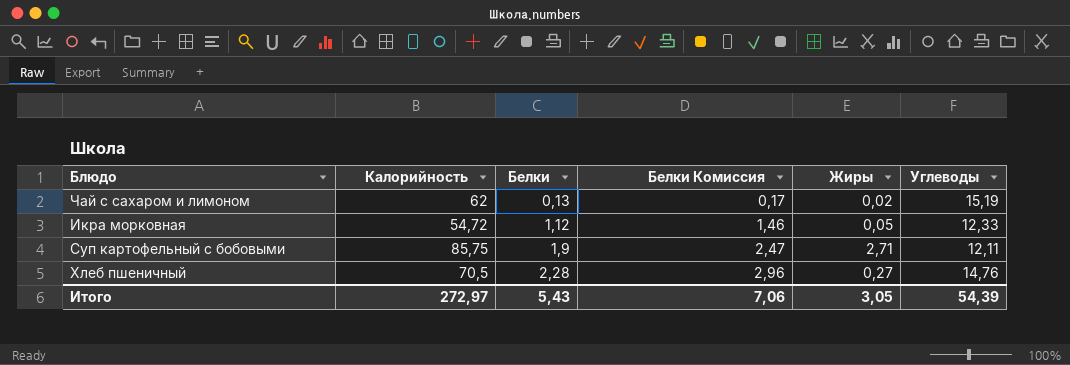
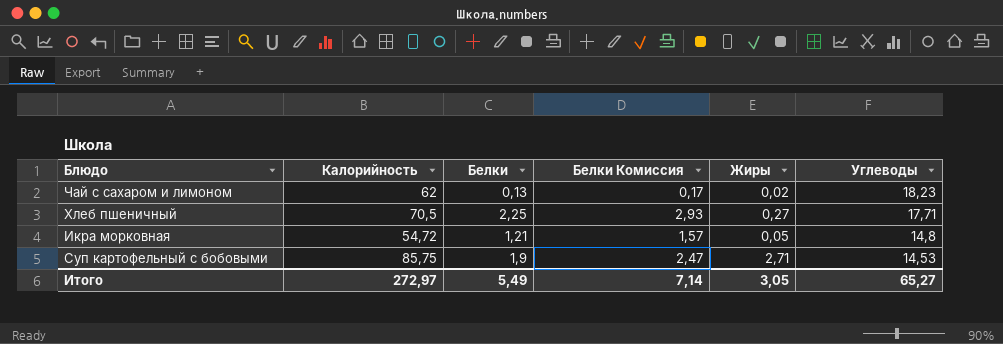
row order: Белки ascending -> Углеводы descending
Чай с сахаром и лимоном | Углеводы: 15,19 -> 18,23
Хлеб пшеничный | Белки: 2,28 -> 2,25
Хлеб пшеничный | Белки Комиссия: 2,96 -> 2,93
Хлеб пшеничный | Углеводы: 14,76 -> 17,71
Икра морковная | Белки: 1,12 -> 1,21
Икра морковная | Белки Комиссия: 1,46 -> 1,57
Икра морковная | Углеводы: 12,33 -> 14,8
Суп картофельный с бобовыми | Углеводы: 12,11 -> 14,53
Итого | Белки: 5,43 -> 5,49
Итого | Белки Комиссия: 7,06 -> 7,14
Итого | Углеводы: 54,39 -> 65,27

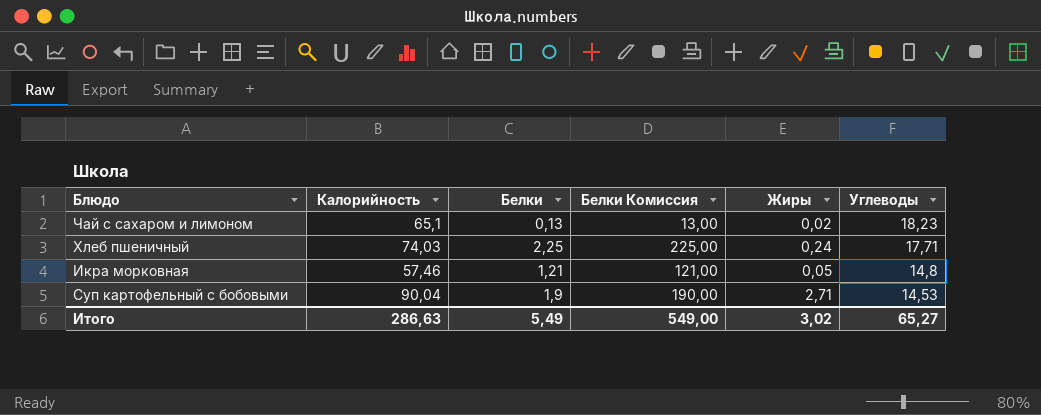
column Белки Комиссия | formula: [Белки] * 1,3 -> [Белки] * 100
Чай с сахаром и лимоном | Калорийность: 62 -> 65,1
Хлеб пшеничный | Калорийность: 70,5 -> 74,03
Хлеб пшеничный | Жиры: 0,27 -> 0,24
Икра морковная | Калорийность: 54,72 -> 57,46
Суп картофельный с бобовыми | Калорийность: 85,75 -> 90,04
Итого | Калорийность: 272,97 -> 286,63
Итого | Белки Комиссия: 7,14 -> 549,00
Итого | Жиры: 3,05 -> 3,02

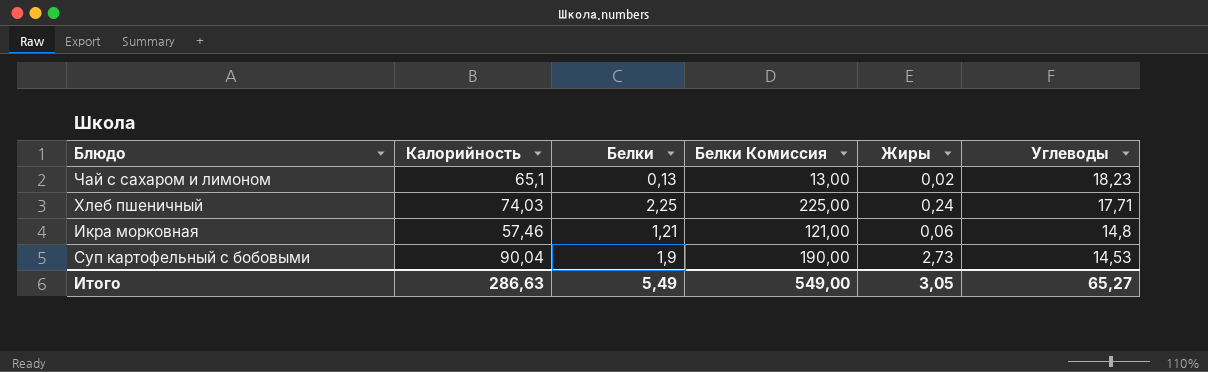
Икра морковная | Жиры: 0,05 -> 0,06
Суп картофельный с бобовыми | Жиры: 2,71 -> 2,73
Итого | Жиры: 3,02 -> 3,05

